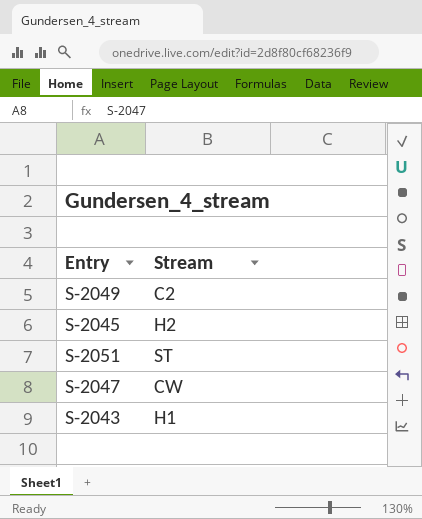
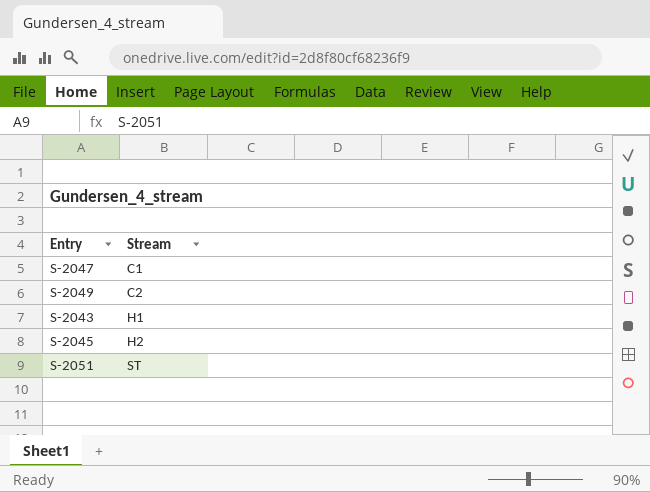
row order: none -> Stream ascending
S-2047 | Stream: CW -> C1

